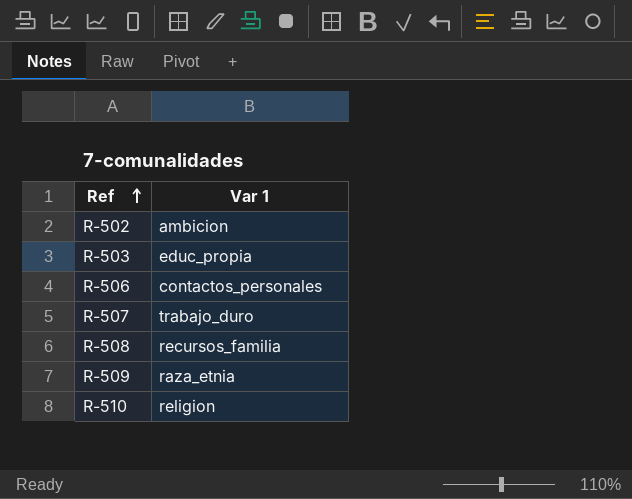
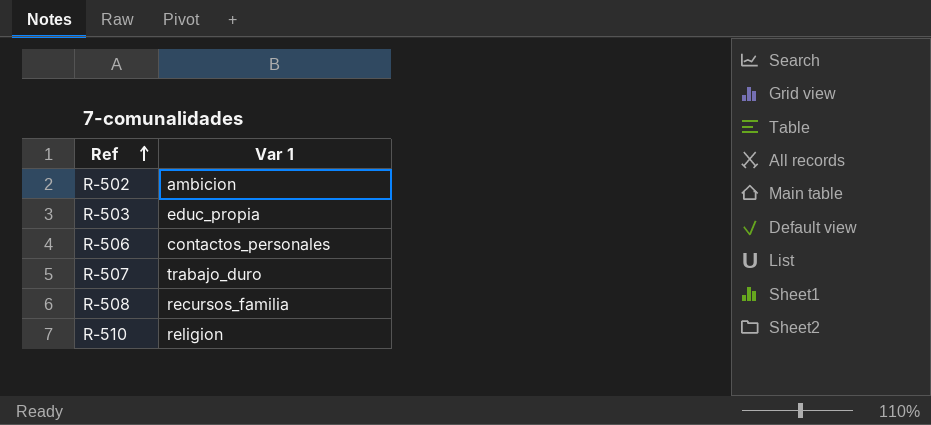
row R-509: raza_etnia -> none

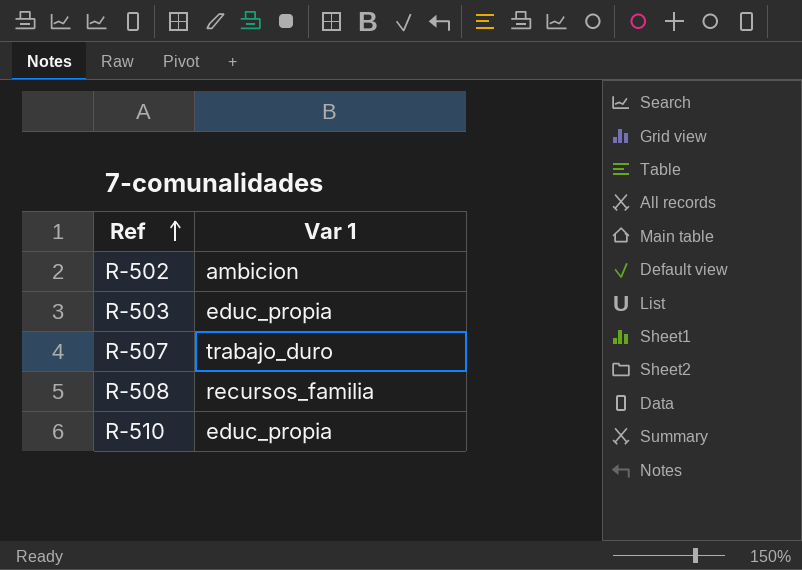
row R-506: contactos_personales -> none
R-510 | Var 1: religion -> educ_propia

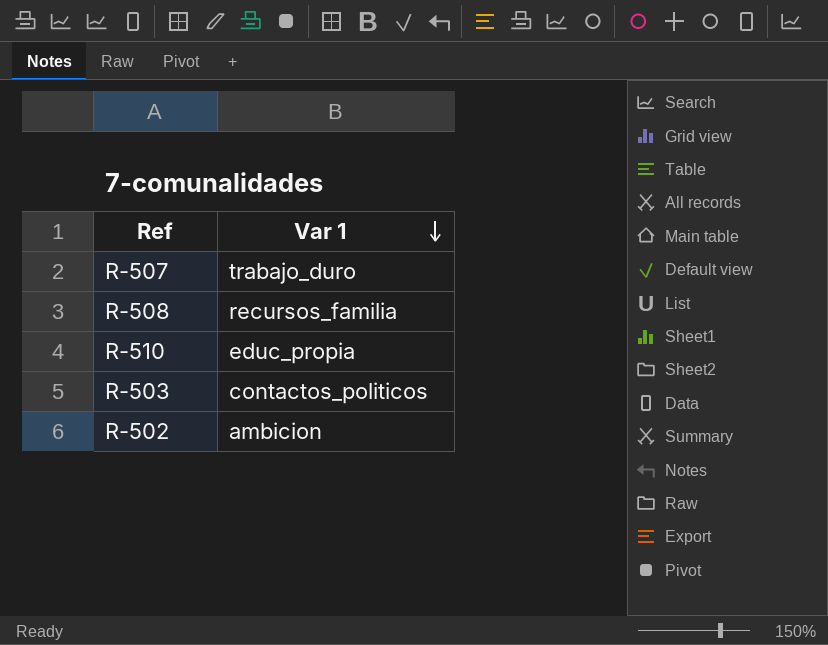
row order: Ref ascending -> Var 1 descending
R-503 | Var 1: educ_propia -> contactos_politicos

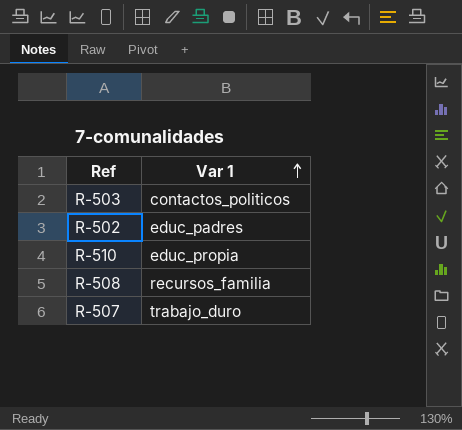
row order: Var 1 descending -> Var 1 ascending
R-502 | Var 1: ambicion -> educ_padres

